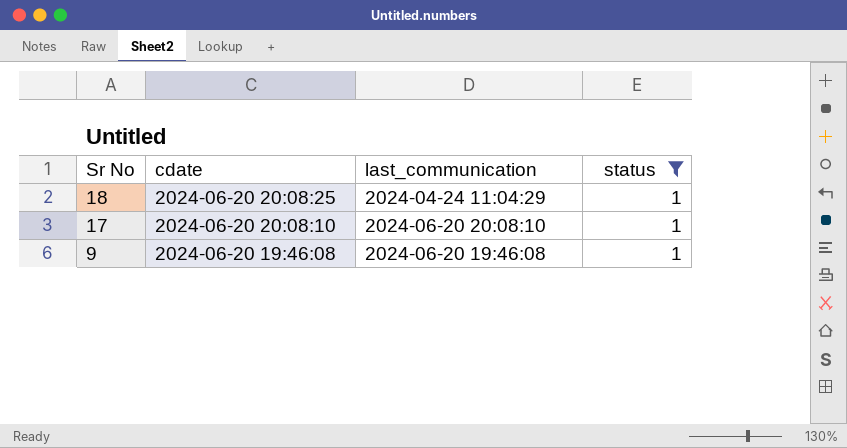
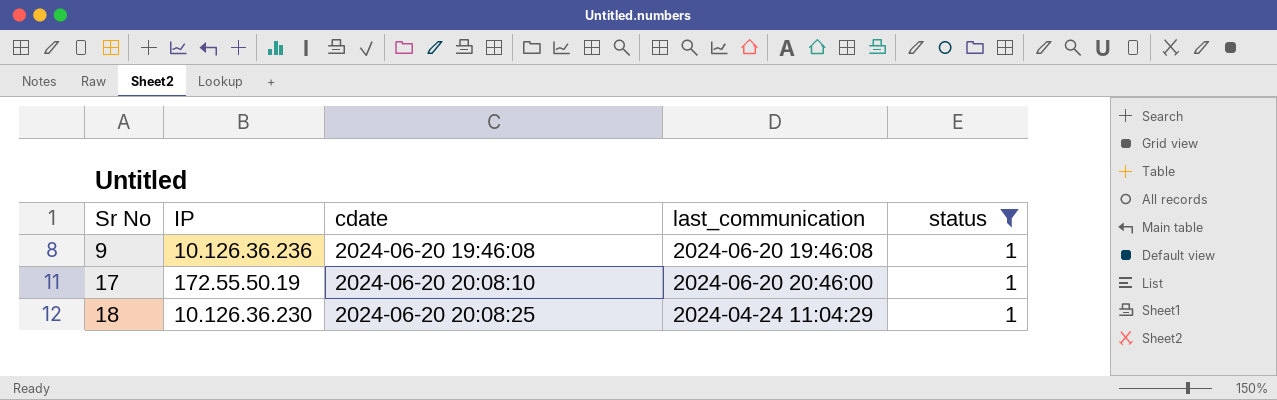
row order: Sr No descending -> Sr No ascending
column IP | position: none -> 2
17 | last_communication: 2024-06-20 20:08:10 -> 2024-06-20 20:46:00

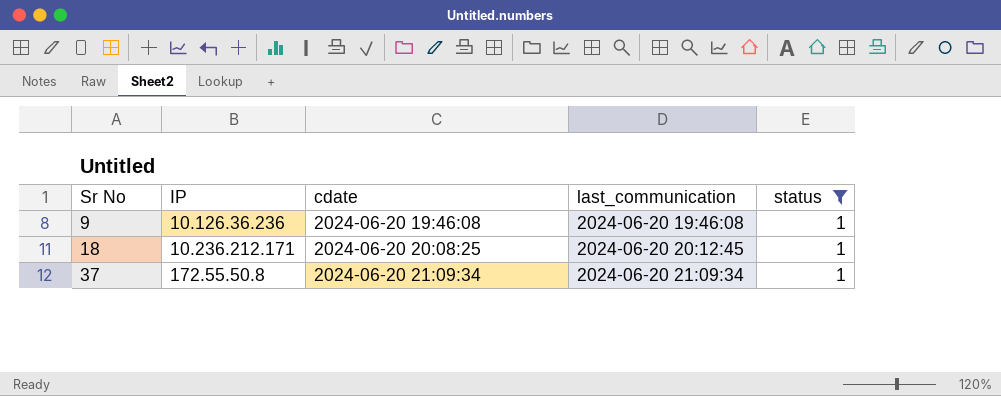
row 17: 172.55.50.19 | 2024-06-20 20:08:10 | 2024-06-20 20:46:00 | 1 -> none
18 | IP: 10.126.36.230 -> 10.236.212.171
18 | last_communication: 2024-04-24 11:04:29 -> 2024-06-20 20:12:45
row 37: none -> 172.55.50.8 | 2024-06-20 21:09:34 | 2024-06-20 21:09:34 | 1

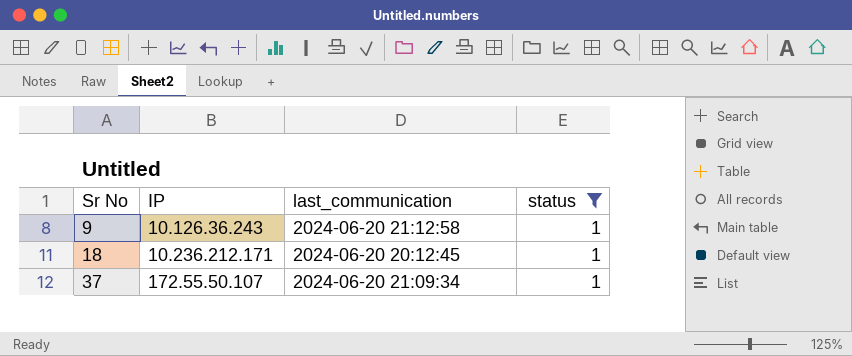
column cdate | position: 3 -> none
9 | IP: 10.126.36.236 -> 10.126.36.243
9 | last_communication: 2024-06-20 19:46:08 -> 2024-06-20 21:12:58
37 | IP: 172.55.50.8 -> 172.55.50.107

